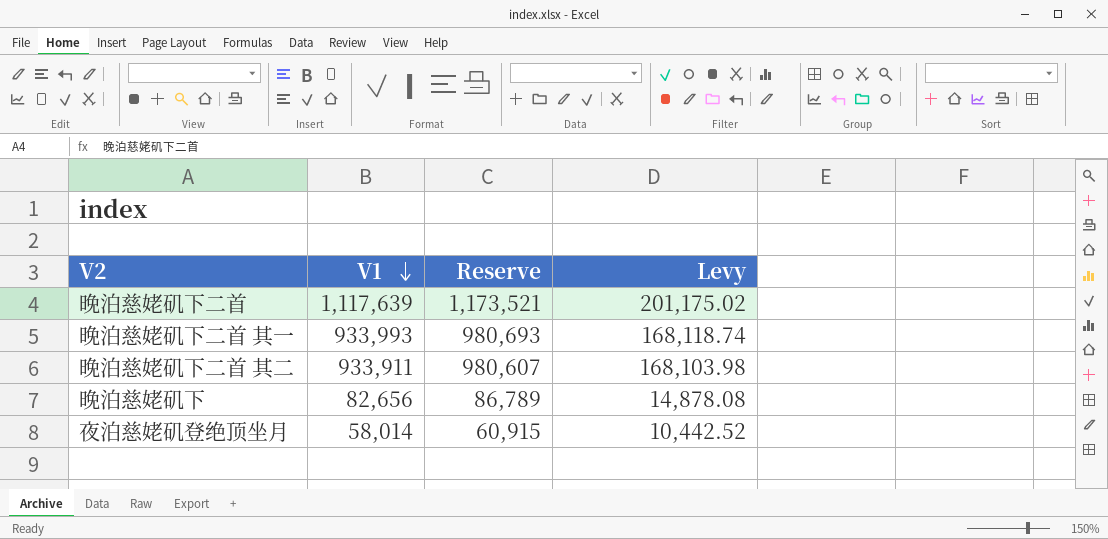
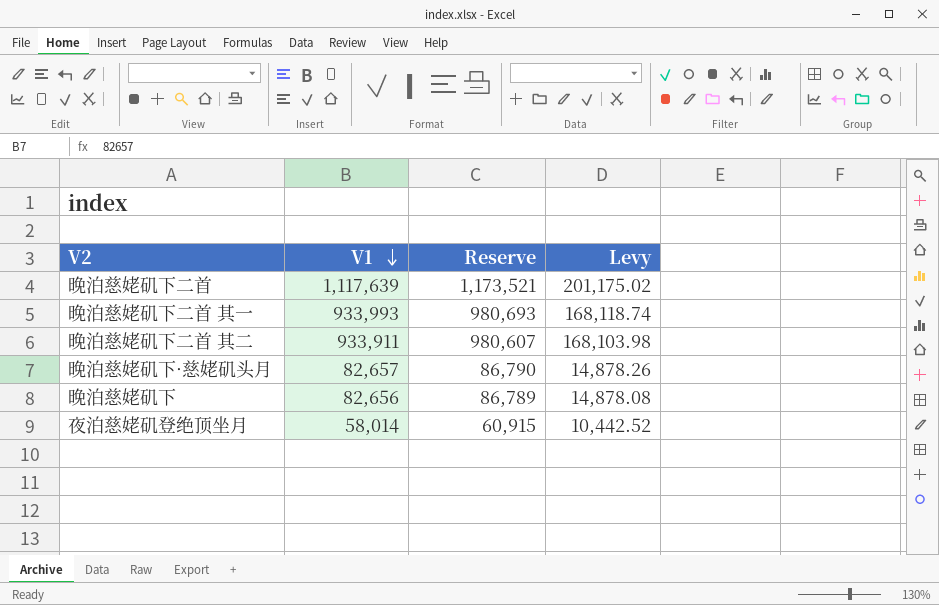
row 晚泊慈姥矶下·慈姥矶头月: none -> 82,657 | 86,790 | 14,878.26

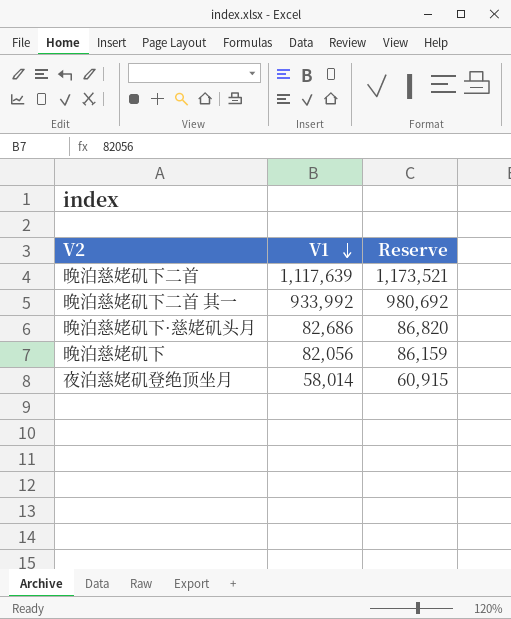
column Levy | formula: [V1] * 0.18 -> none
row 晚泊慈姥矶下二首 其二: 933,911 | 980,607 | 168,103.98 -> none
晚泊慈姥矶下二首 其一 | V1: 933,993 -> 933,992
晚泊慈姥矶下二首 其一 | Reserve: 980,693 -> 980,692
晚泊慈姥矶下·慈姥矶头月 | V1: 82,657 -> 82,686
晚泊慈姥矶下·慈姥矶头月 | Reserve: 86,790 -> 86,820
晚泊慈姥矶下 | V1: 82,656 -> 82,056
晚泊慈姥矶下 | Reserve: 86,789 -> 86,159

